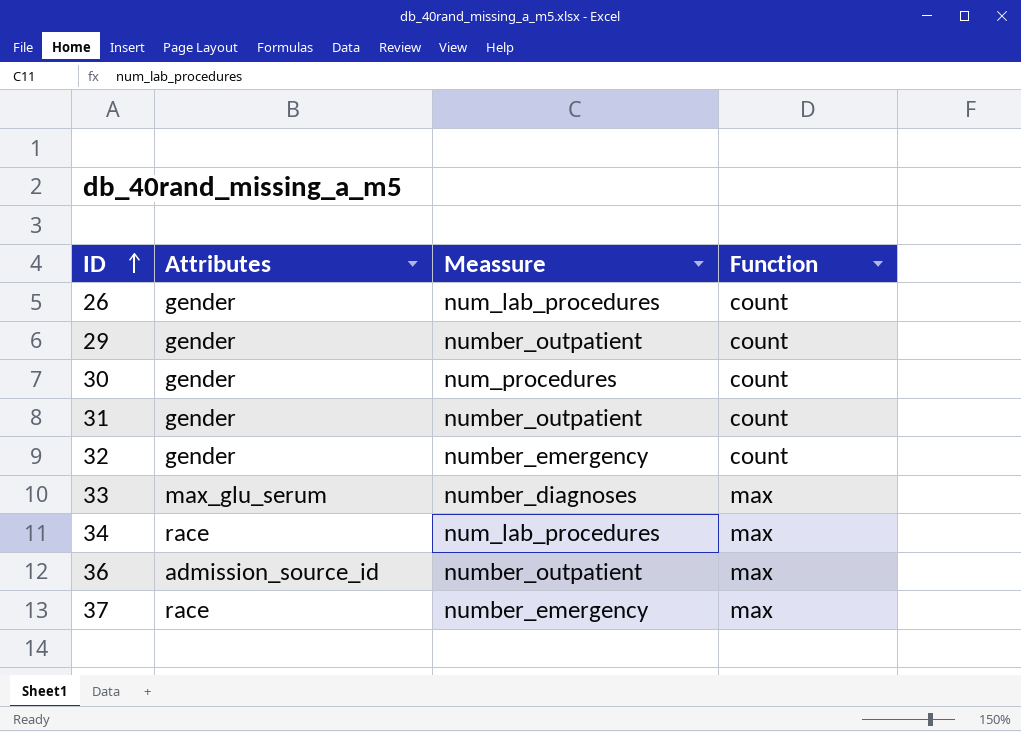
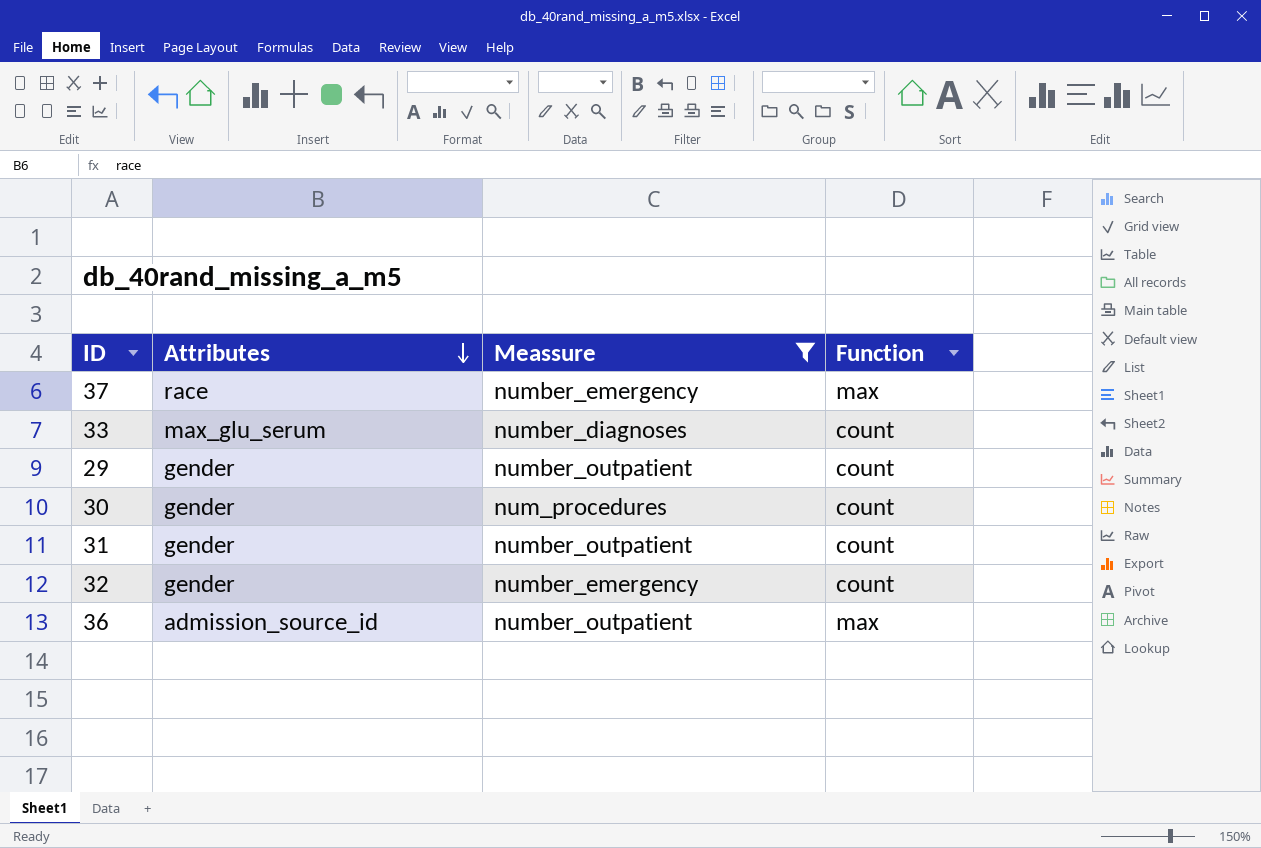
filter: none -> Meassure != num_lab_procedures
row order: ID ascending -> Attributes descending
33 | Function: max -> count

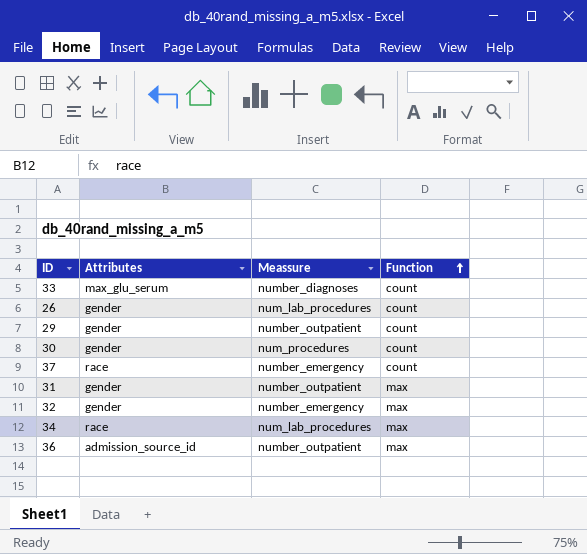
filter: Meassure != num_lab_procedures -> none
row order: Attributes descending -> Function ascending
37 | Function: max -> count
31 | Function: count -> max
32 | Function: count -> max

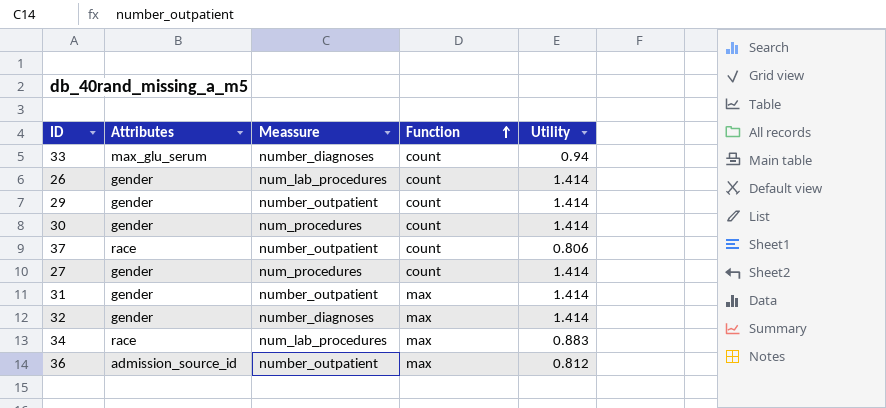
column Utility | position: none -> 5
37 | Meassure: number_emergency -> number_outpatient
row 27: none -> gender | num_procedures | count | 1.414
32 | Meassure: number_emergency -> number_diagnoses

